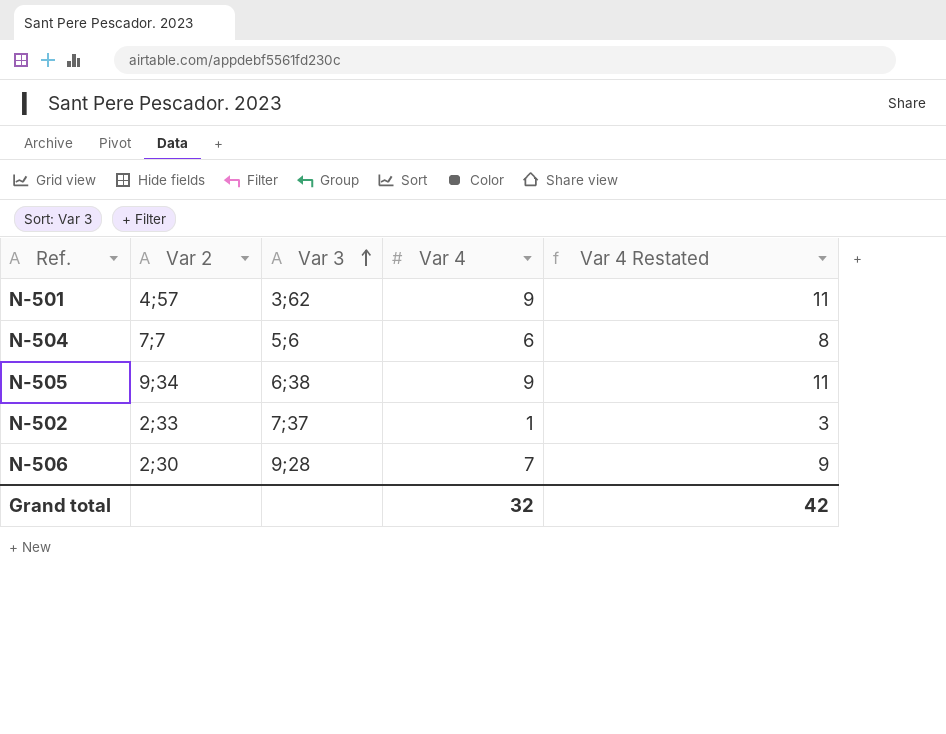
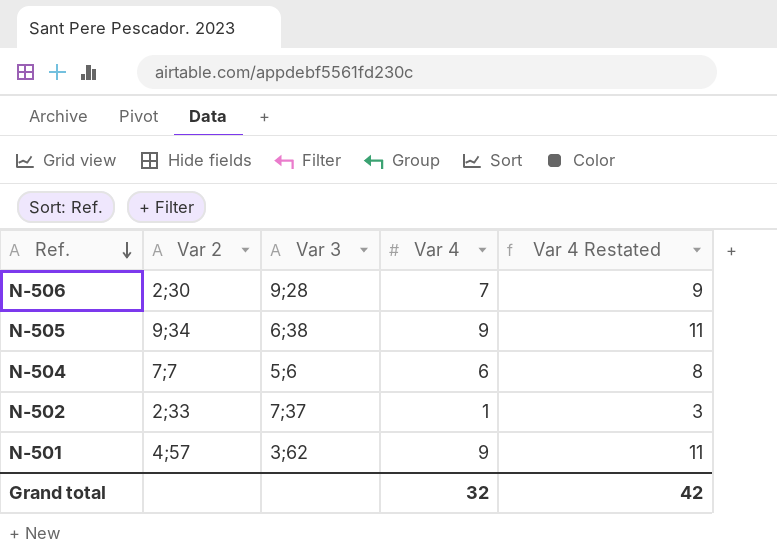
row order: Var 3 ascending -> Ref. descending

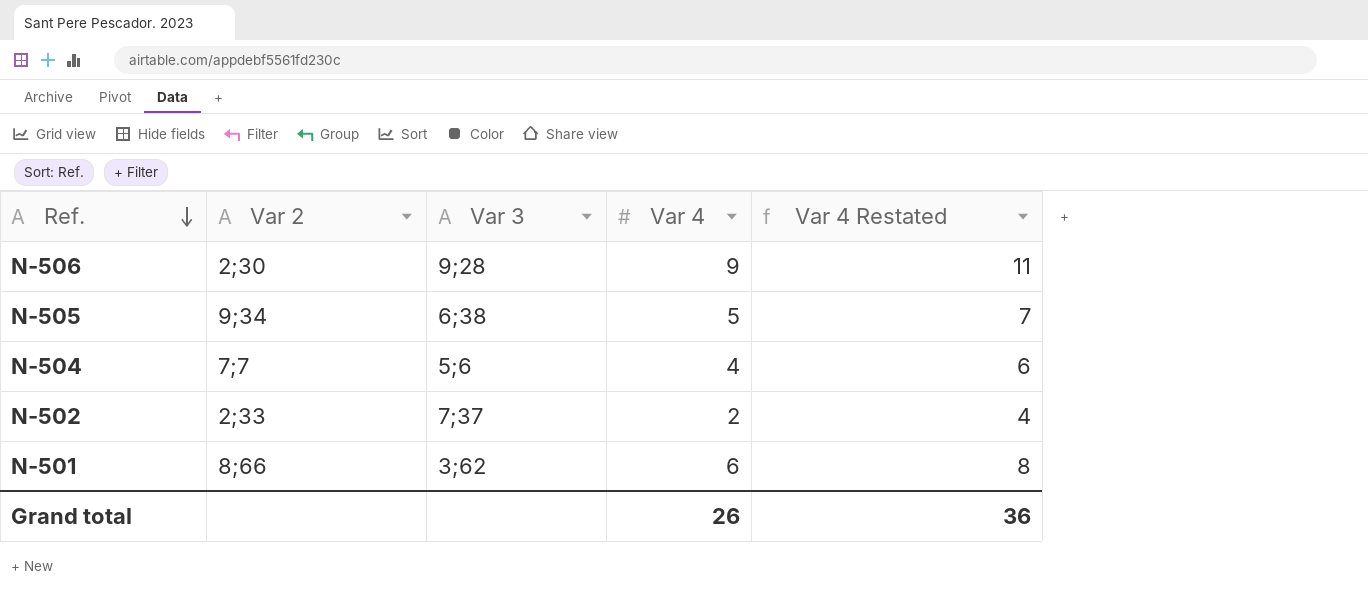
N-506 | Var 4: 7 -> 9
N-506 | Var 4 Restated: 9 -> 11
N-505 | Var 4: 9 -> 5
N-505 | Var 4 Restated: 11 -> 7
N-504 | Var 4: 6 -> 4
N-504 | Var 4 Restated: 8 -> 6
N-502 | Var 4: 1 -> 2
N-502 | Var 4 Restated: 3 -> 4
N-501 | Var 2: 4;57 -> 8;66
N-501 | Var 4: 9 -> 6
N-501 | Var 4 Restated: 11 -> 8
Grand total | Var 4: 32 -> 26
Grand total | Var 4 Restated: 42 -> 36

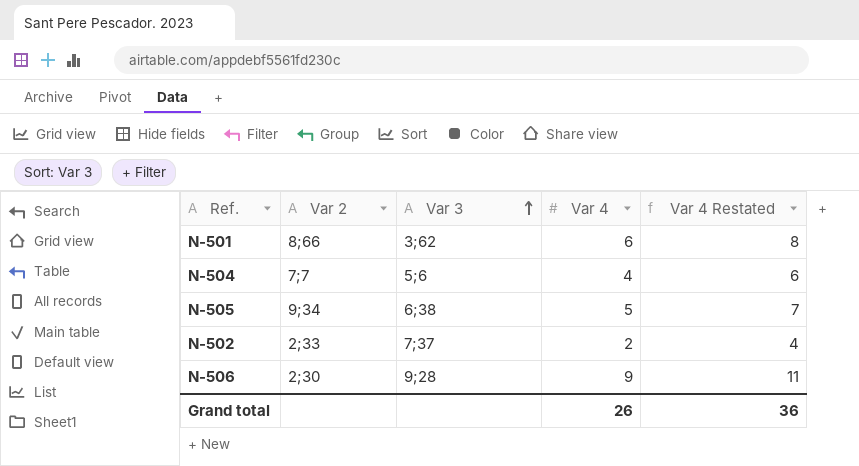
row order: Ref. descending -> Var 3 ascending

